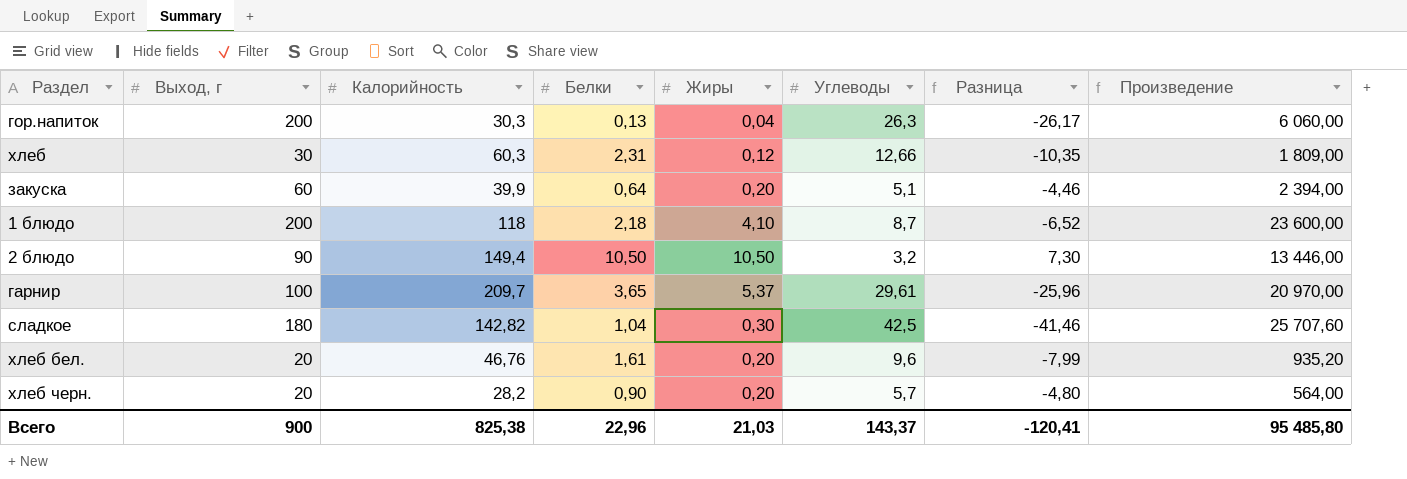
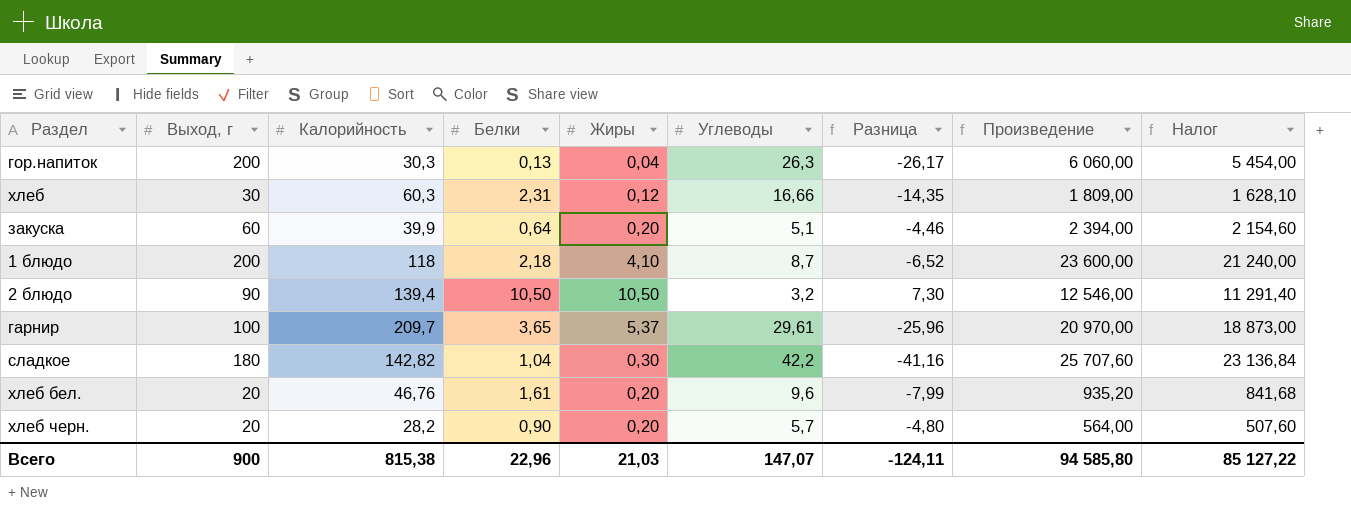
column Налог | formula: none -> [Произведение] * 0,9
хлеб | Углеводы: 12,66 -> 16,66
хлеб | Разница: -10,35 -> -14,35
2 блюдо | Калорийность: 149,4 -> 139,4
2 блюдо | Произведение: 13 446,00 -> 12 546,00
сладкое | Углеводы: 42,5 -> 42,2
сладкое | Разница: -41,46 -> -41,16
Всего | Калорийность: 825,38 -> 815,38
Всего | Углеводы: 143,37 -> 147,07
Всего | Разница: -120,41 -> -124,11
Всего | Произведение: 95 485,80 -> 94 585,80

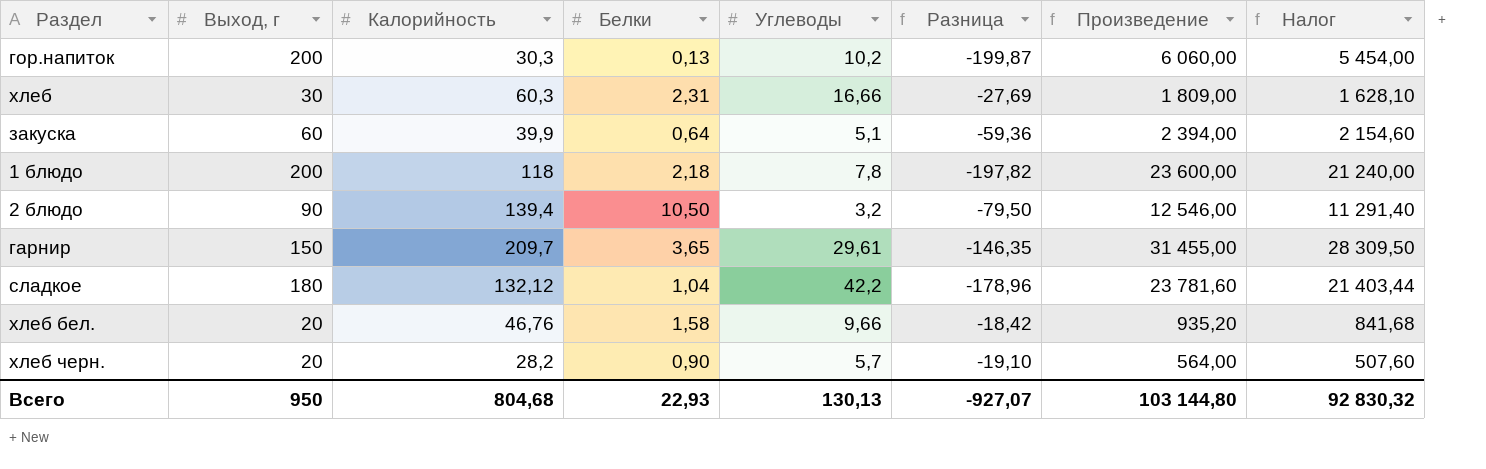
column Жиры | position: 5 -> none
column Разница | formula: [Белки] - [Углеводы] -> [Белки] - [Выход, г]
гор.напиток | Углеводы: 26,3 -> 10,2
1 блюдо | Углеводы: 8,7 -> 7,8
гарнир | Выход, г: 100 -> 150
гарнир | Произведение: 20 970,00 -> 31 455,00
гарнир | Налог: 18 873,00 -> 28 309,50
сладкое | Калорийность: 142,82 -> 132,12
сладкое | Произведение: 25 707,60 -> 23 781,60
сладкое | Налог: 23 136,84 -> 21 403,44
хлеб бел. | Белки: 1,61 -> 1,58
хлеб бел. | Углеводы: 9,6 -> 9,66
Всего | Выход, г: 900 -> 950
Всего | Калорийность: 815,38 -> 804,68
Всего | Белки: 22,96 -> 22,93
Всего | Углеводы: 147,07 -> 130,13
Всего | Разница: -124,11 -> -927,07
Всего | Произведение: 94 585,80 -> 103 144,80
Всего | Налог: 85 127,22 -> 92 830,32

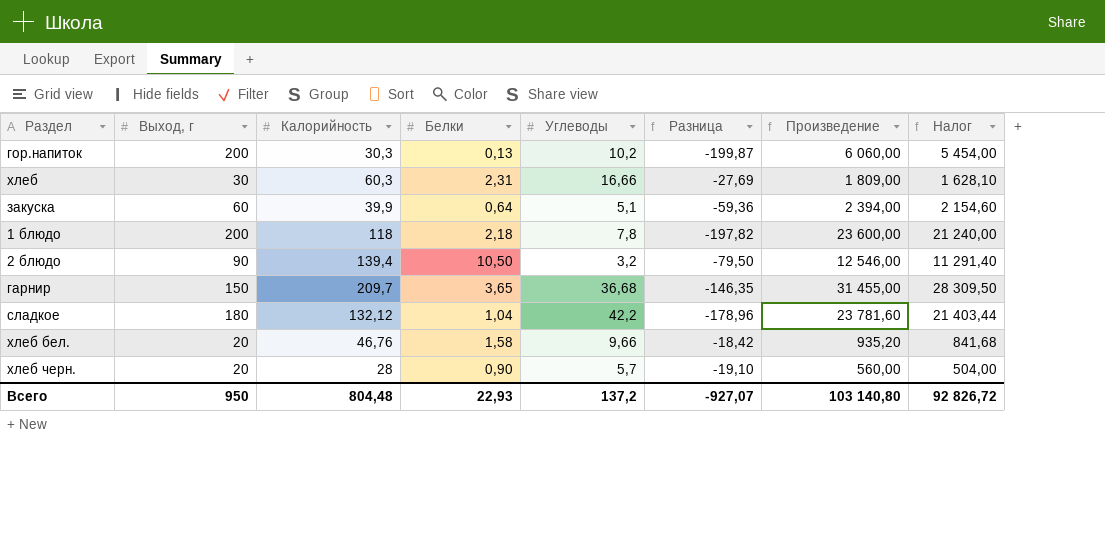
гарнир | Углеводы: 29,61 -> 36,68
хлеб черн. | Калорийность: 28,2 -> 28
хлеб черн. | Произведение: 564,00 -> 560,00
хлеб черн. | Налог: 507,60 -> 504,00
Всего | Калорийность: 804,68 -> 804,48
Всего | Углеводы: 130,13 -> 137,2
Всего | Произведение: 103 144,80 -> 103 140,80
Всего | Налог: 92 830,32 -> 92 826,72

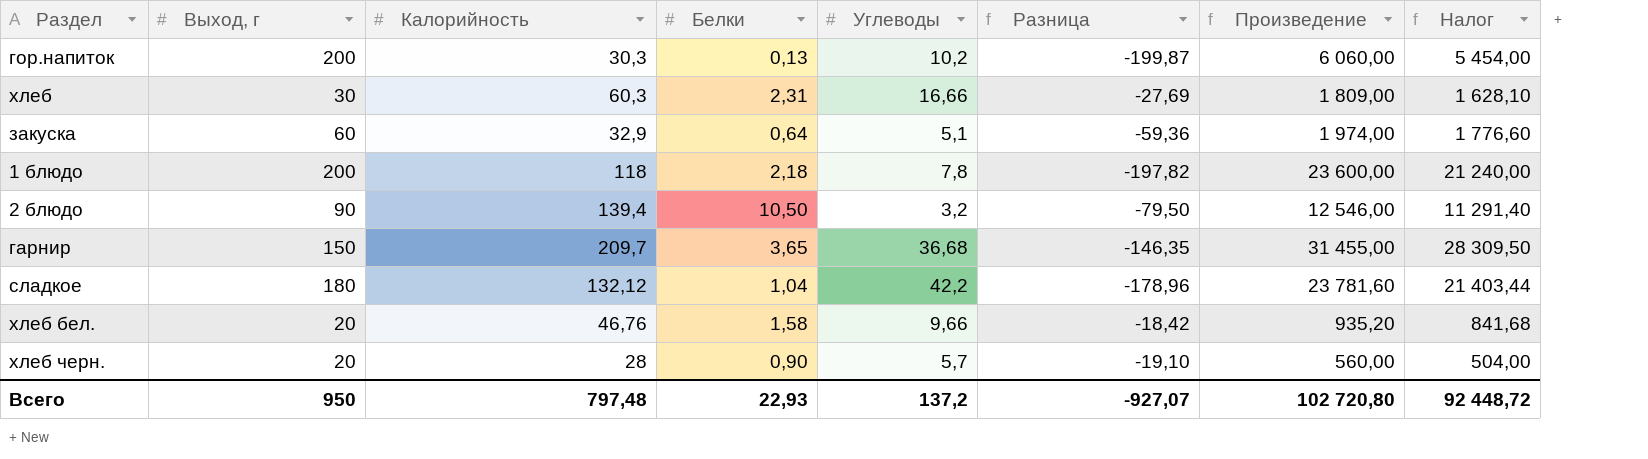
закуска | Калорийность: 39,9 -> 32,9
закуска | Произведение: 2 394,00 -> 1 974,00
закуска | Налог: 2 154,60 -> 1 776,60
Всего | Калорийность: 804,48 -> 797,48
Всего | Произведение: 103 140,80 -> 102 720,80
Всего | Налог: 92 826,72 -> 92 448,72

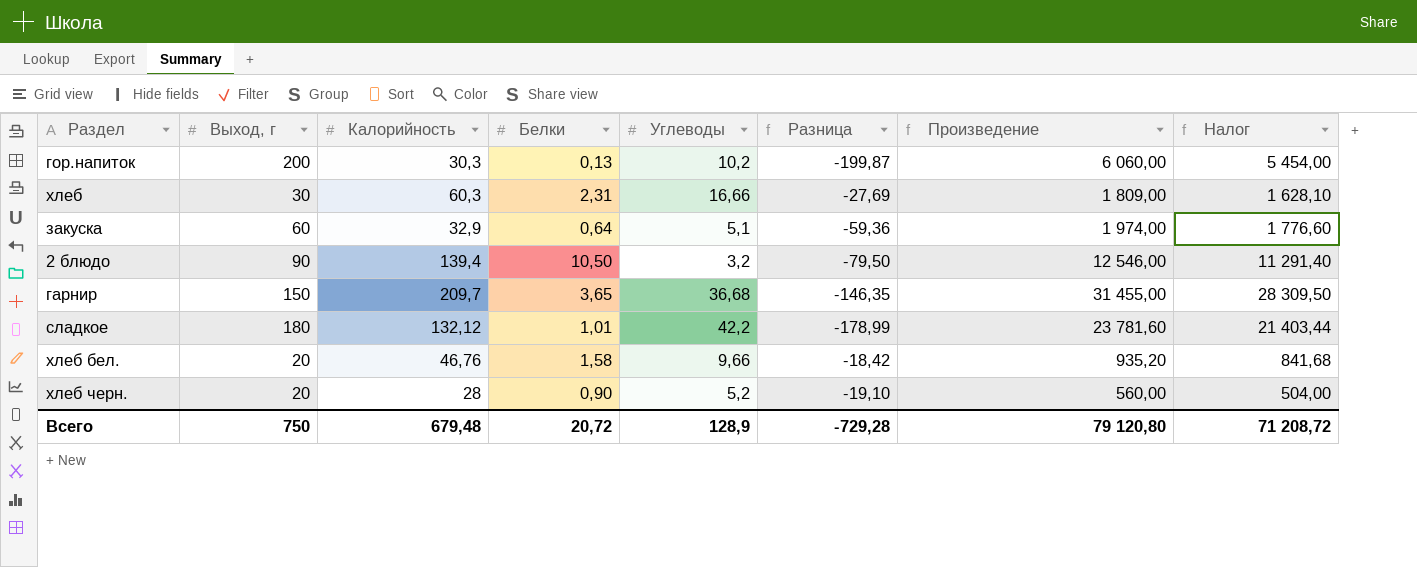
row 1 блюдо: 200 | 118 | 2,18 | 7,8 | -197,82 | 23 600,00 | 21 240,00 -> none
сладкое | Белки: 1,04 -> 1,01
сладкое | Разница: -178,96 -> -178,99
хлеб черн. | Углеводы: 5,7 -> 5,2
Всего | Выход, г: 950 -> 750
Всего | Калорийность: 797,48 -> 679,48
Всего | Белки: 22,93 -> 20,72
Всего | Углеводы: 137,2 -> 128,9
Всего | Разница: -927,07 -> -729,28
Всего | Произведение: 102 720,80 -> 79 120,80
Всего | Налог: 92 448,72 -> 71 208,72

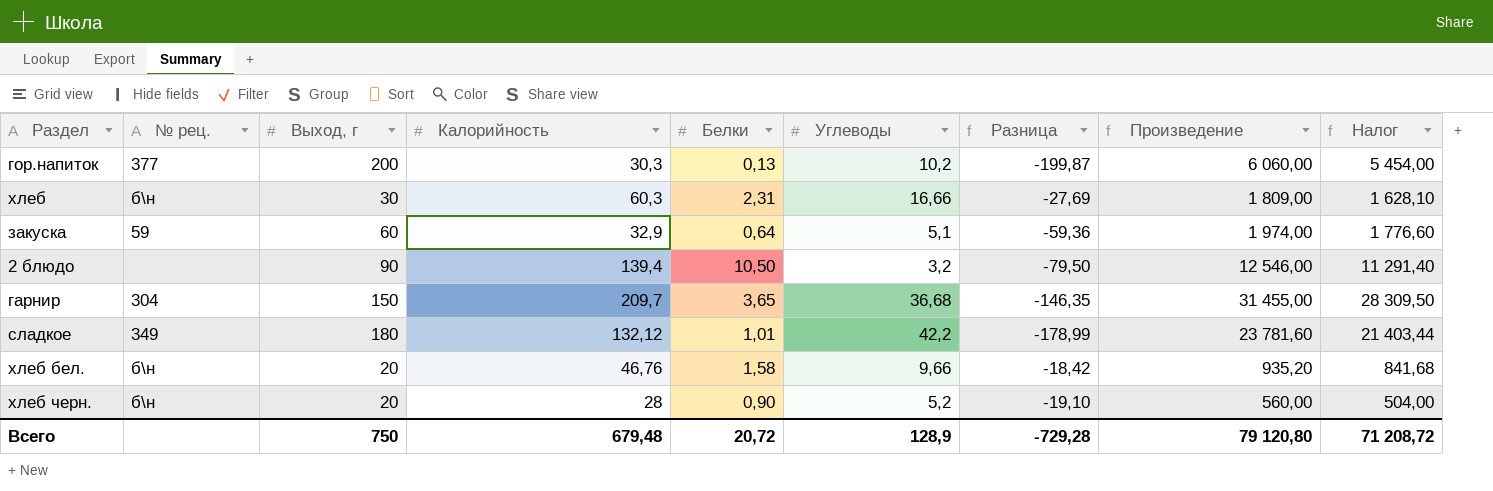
column № рец. | position: none -> 2

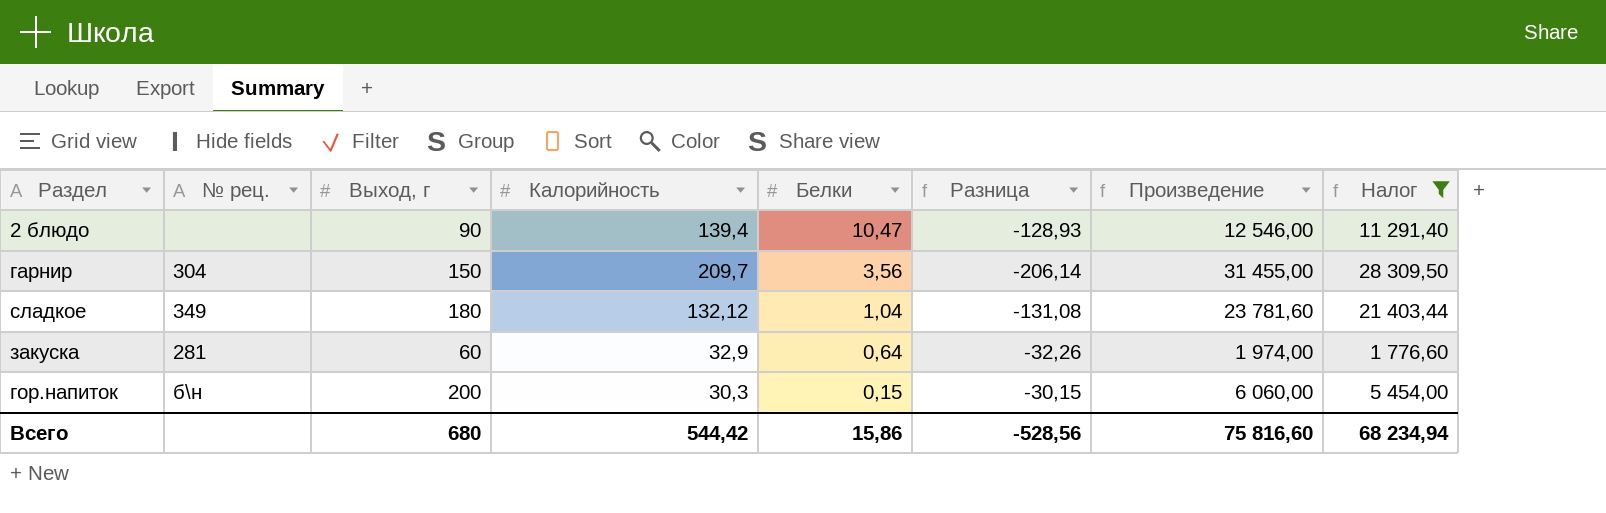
filter: none -> Налог >= 1 776,60
row order: none -> Белки descending
column Углеводы | position: 6 -> none
column Разница | formula: [Белки] - [Выход, г] -> [Белки] - [Калорийность]
2 блюдо | Белки: 10,50 -> 10,47
гарнир | Белки: 3,65 -> 3,56
сладкое | Белки: 1,01 -> 1,04
закуска | № рец.: 59 -> 281
гор.напиток | № рец.: 377 -> б\н
гор.напиток | Белки: 0,13 -> 0,15
Всего | Выход, г: 750 -> 680
Всего | Калорийность: 679,48 -> 544,42
Всего | Белки: 20,72 -> 15,86
Всего | Разница: -729,28 -> -528,56
Всего | Произведение: 79 120,80 -> 75 816,60
Всего | Налог: 71 208,72 -> 68 234,94

